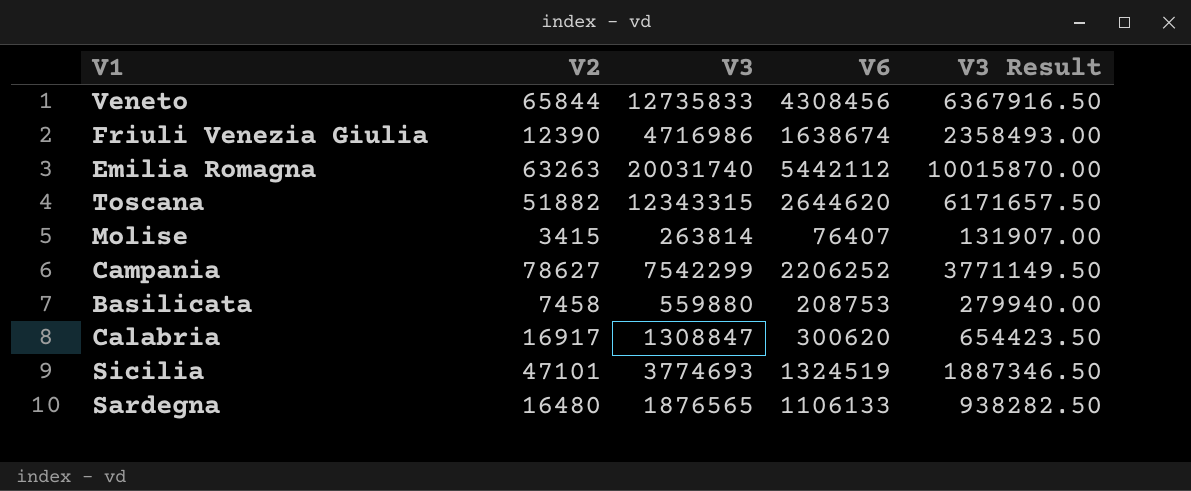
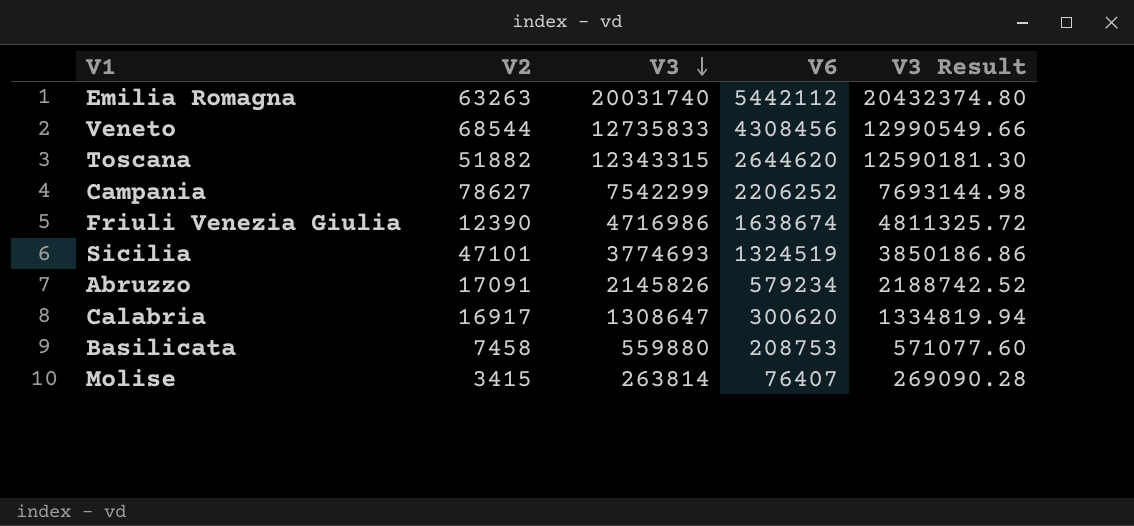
row order: none -> V3 descending
column V3 Result | formula: [V3] * 0.5 -> [V3] * 1.02
row Sardegna: 16480 | 1876565 | 1106133 | 938282.50 -> none
Veneto | V2: 65844 -> 68544
row Abruzzo: none -> 17091 | 2145826 | 579234 | 2188742.52
Calabria | V3: 1308847 -> 1308647

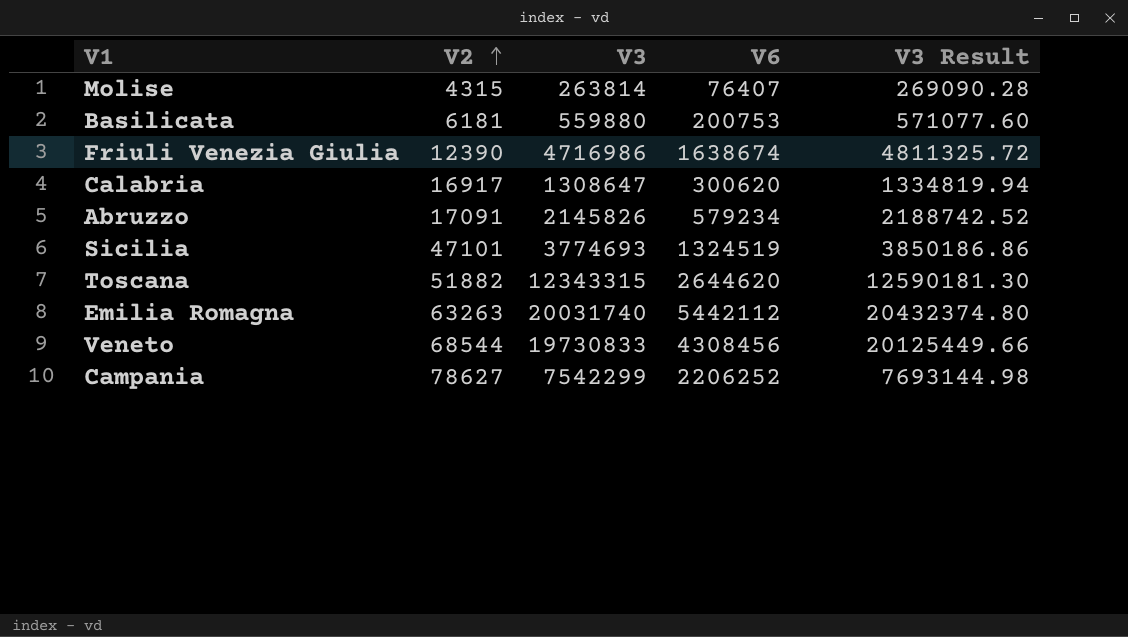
row order: V3 descending -> V2 ascending
Molise | V2: 3415 -> 4315
Basilicata | V2: 7458 -> 6181
Basilicata | V6: 208753 -> 200753
Veneto | V3: 12735833 -> 19730833
Veneto | V3 Result: 12990549.66 -> 20125449.66

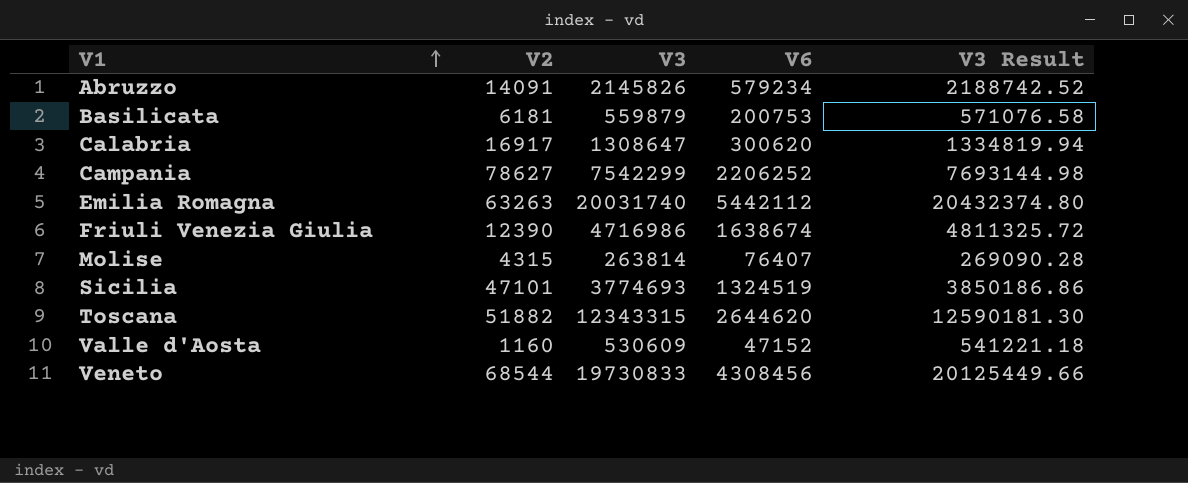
row order: V2 ascending -> V1 ascending
Abruzzo | V2: 17091 -> 14091
Basilicata | V3: 559880 -> 559879
Basilicata | V3 Result: 571077.60 -> 571076.58
row Valle d'Aosta: none -> 1160 | 530609 | 47152 | 541221.18

